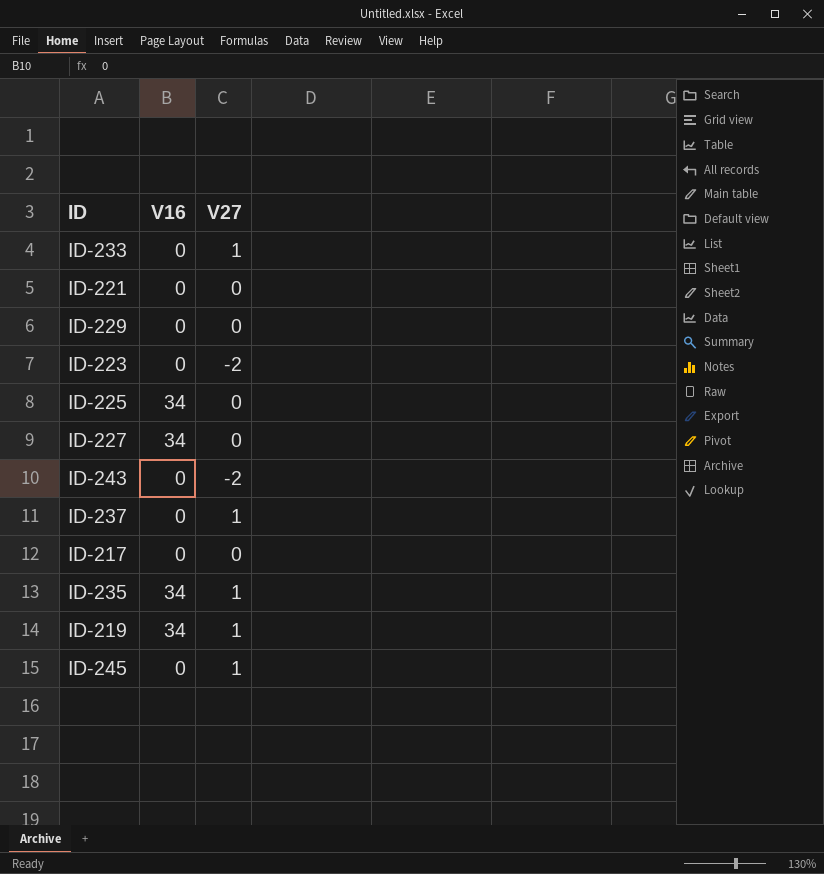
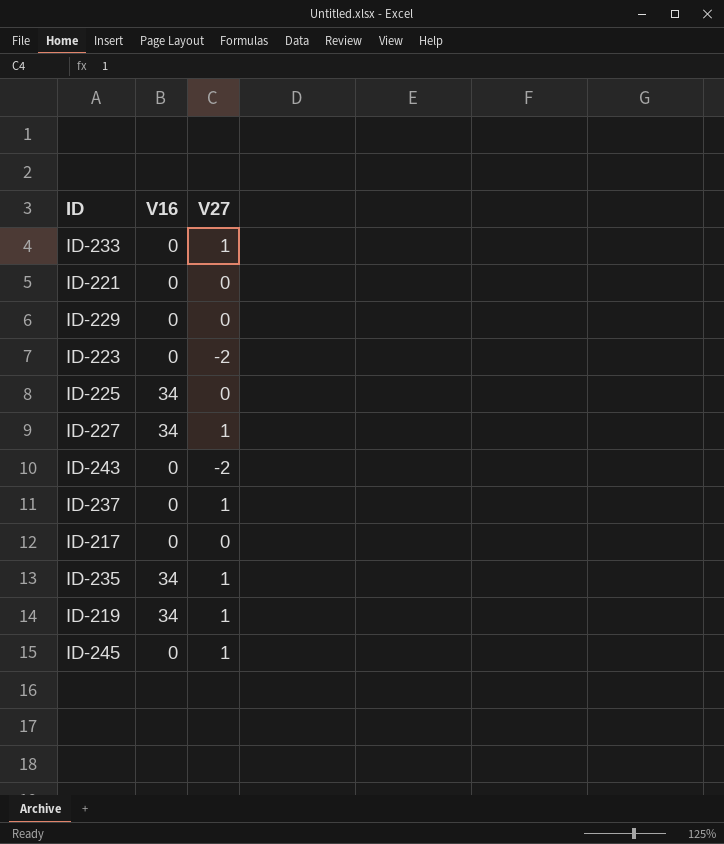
ID-227 | V27: 0 -> 1

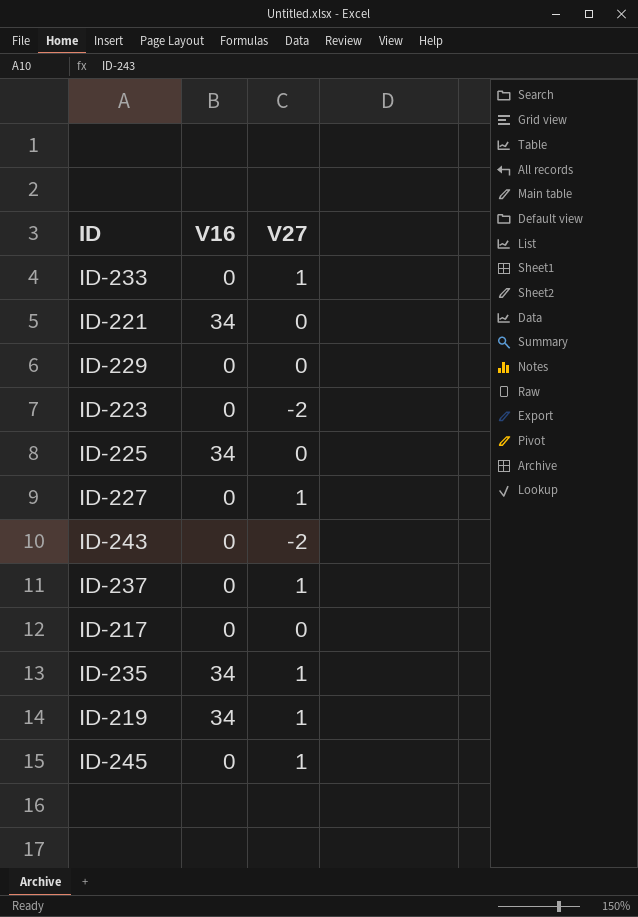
ID-221 | V16: 0 -> 34
ID-227 | V16: 34 -> 0

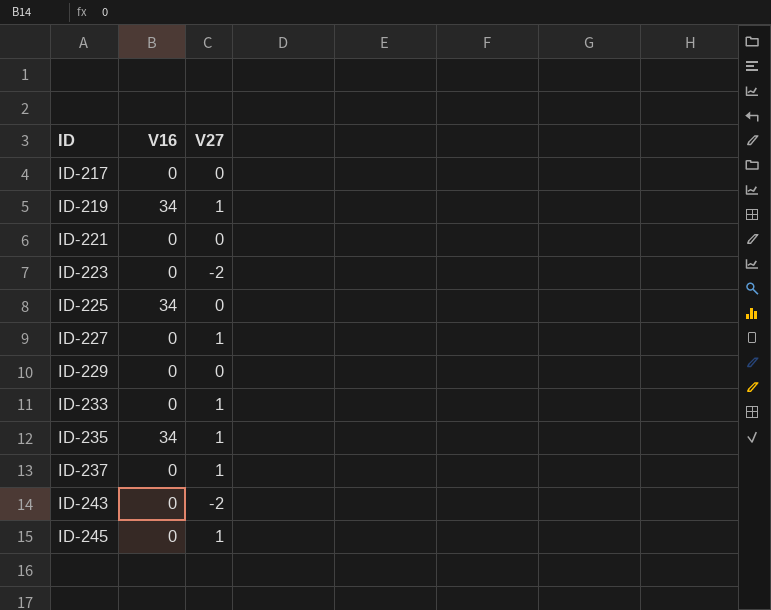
row order: none -> ID ascending
ID-221 | V16: 34 -> 0

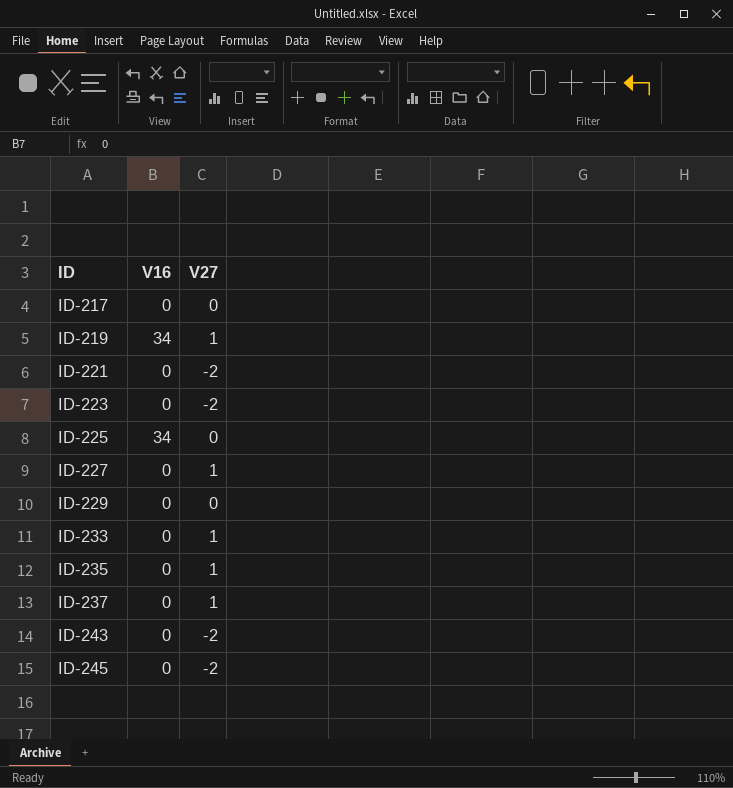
ID-221 | V27: 0 -> -2
ID-235 | V16: 34 -> 0
ID-245 | V27: 1 -> -2

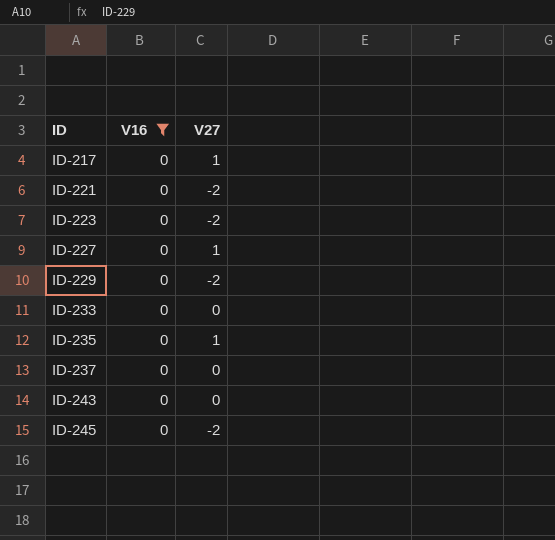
filter: none -> V16 = 0
ID-217 | V27: 0 -> 1
ID-229 | V27: 0 -> -2
ID-233 | V27: 1 -> 0
ID-237 | V27: 1 -> 0
ID-243 | V27: -2 -> 0

